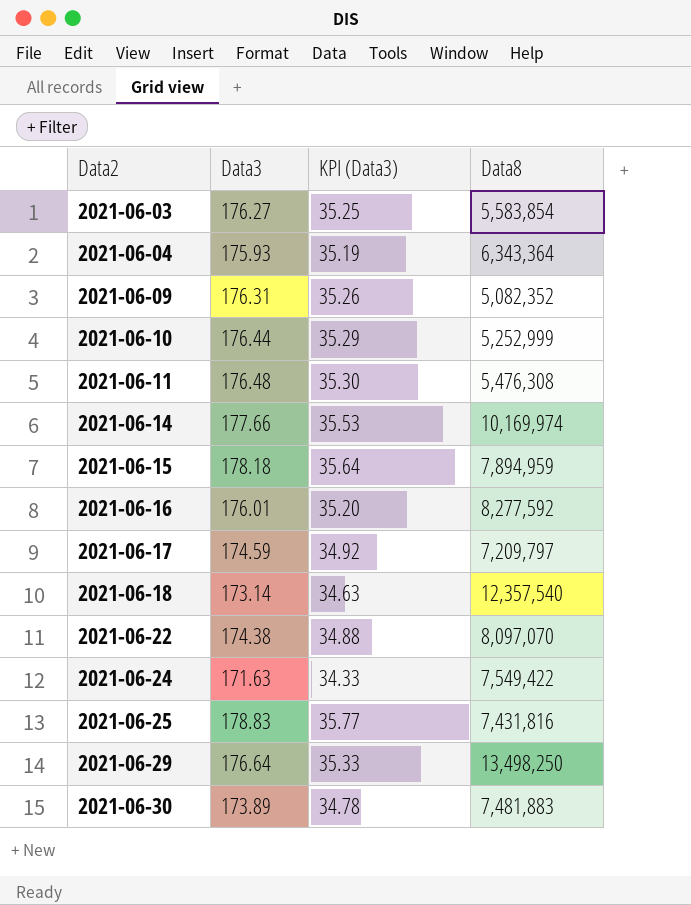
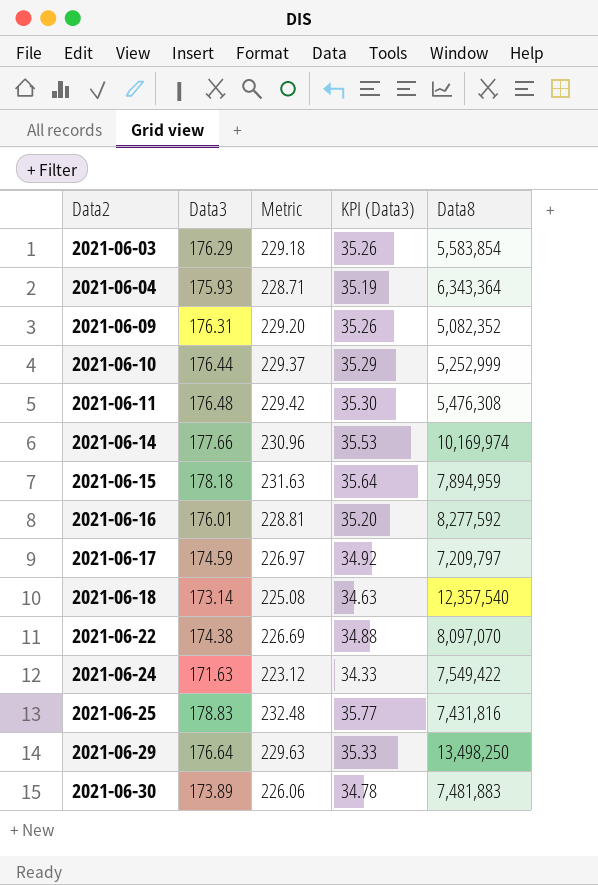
column Metric | formula: none -> [Data3] * 1.3
2021-06-03 | Data3: 176.27 -> 176.29
2021-06-03 | KPI (Data3): 35.25 -> 35.26

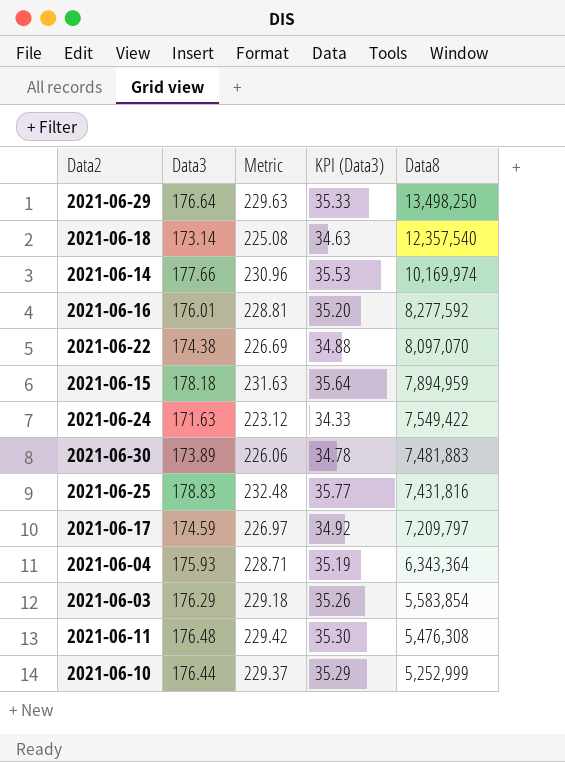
row order: Data2 ascending -> Data8 descending
row 2021-06-09: 176.31 | 229.20 | 35.26 | 5,082,352 -> none

